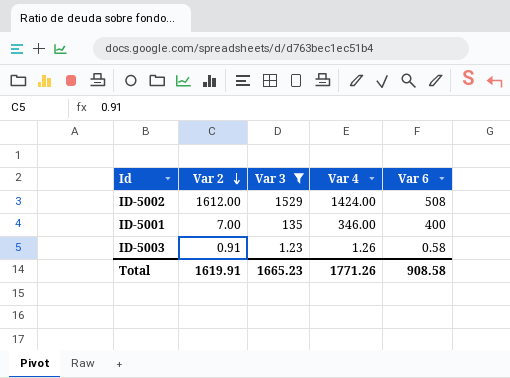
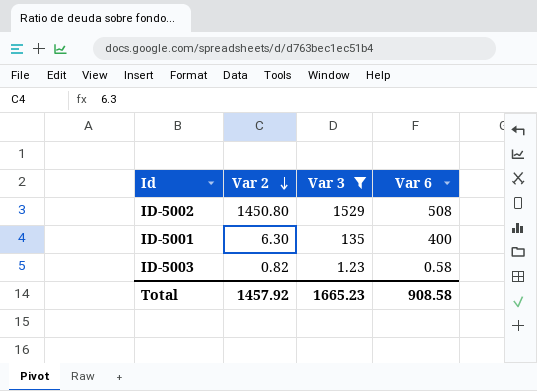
column Var 4 | position: 4 -> none
ID-5002 | Var 2: 1612.00 -> 1450.80
ID-5001 | Var 2: 7.00 -> 6.30
ID-5003 | Var 2: 0.91 -> 0.82
Total | Var 2: 1619.91 -> 1457.92

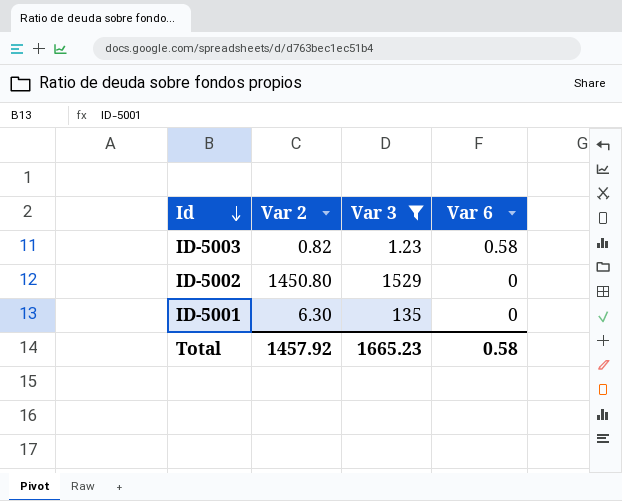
row order: Var 2 descending -> Id descending
ID-5002 | Var 6: 508 -> 0
ID-5001 | Var 6: 400 -> 0
Total | Var 6: 908.58 -> 0.58

